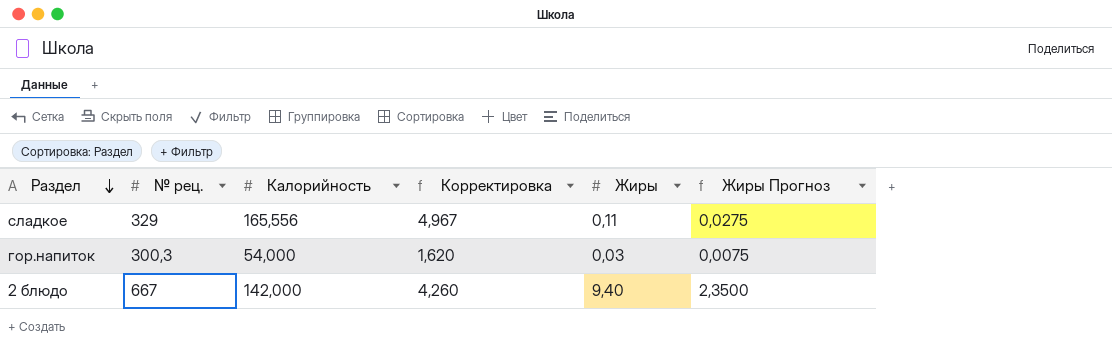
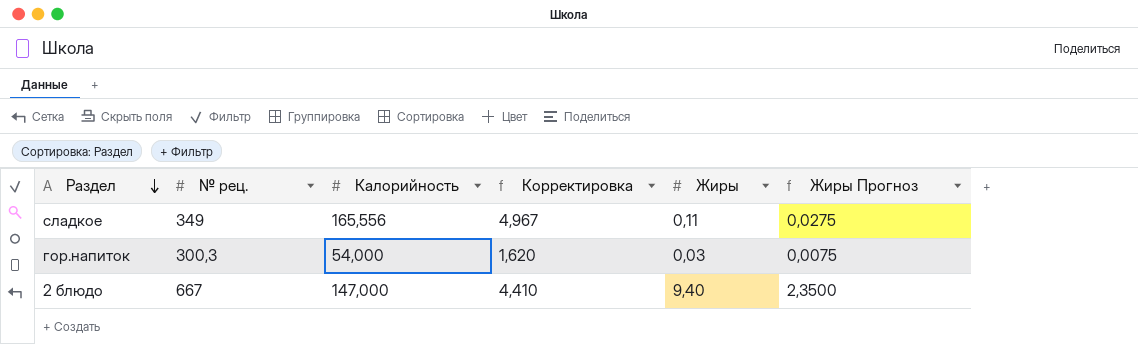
сладкое | № рец.: 329 -> 349
2 блюдо | Калорийность: 142,000 -> 147,000
2 блюдо | Корректировка: 4,260 -> 4,410

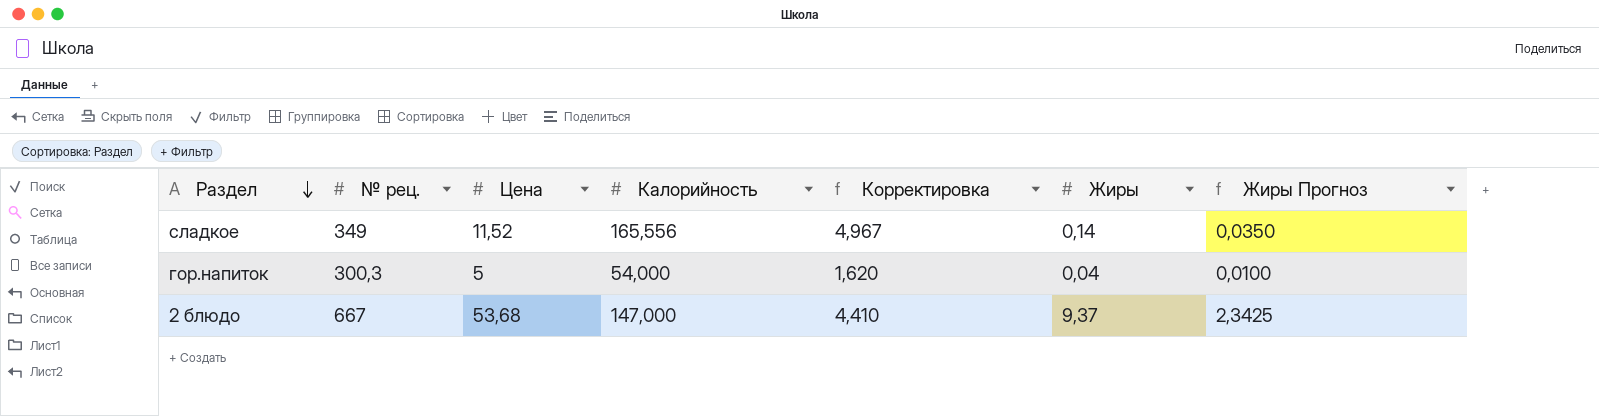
column Цена | position: none -> 3
сладкое | Жиры: 0,11 -> 0,14
сладкое | Жиры Прогноз: 0,0275 -> 0,0350
гор.напиток | Жиры: 0,03 -> 0,04
гор.напиток | Жиры Прогноз: 0,0075 -> 0,0100
2 блюдо | Жиры: 9,40 -> 9,37
2 блюдо | Жиры Прогноз: 2,3500 -> 2,3425

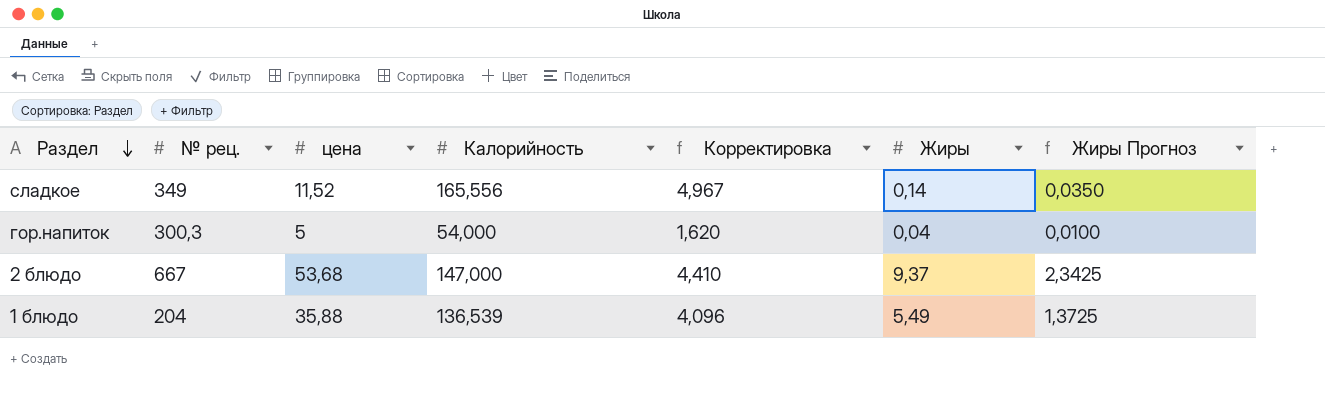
column name: Цена -> цена
row 1 блюдо: none -> 204 | 35,88 | 136,539 | 4,096 | 5,49 | 1,3725

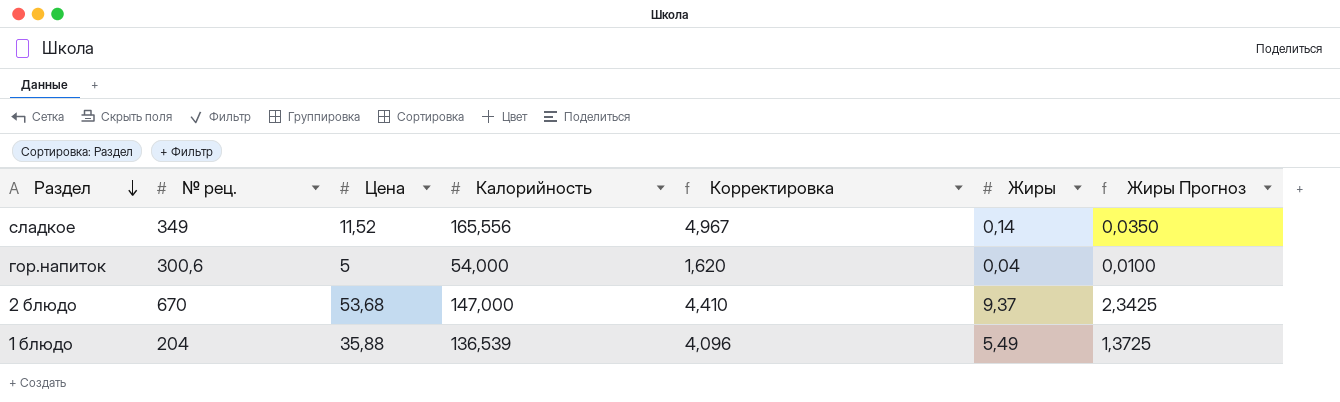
column name: цена -> Цена
гор.напиток | № рец.: 300,3 -> 300,6
2 блюдо | № рец.: 667 -> 670

